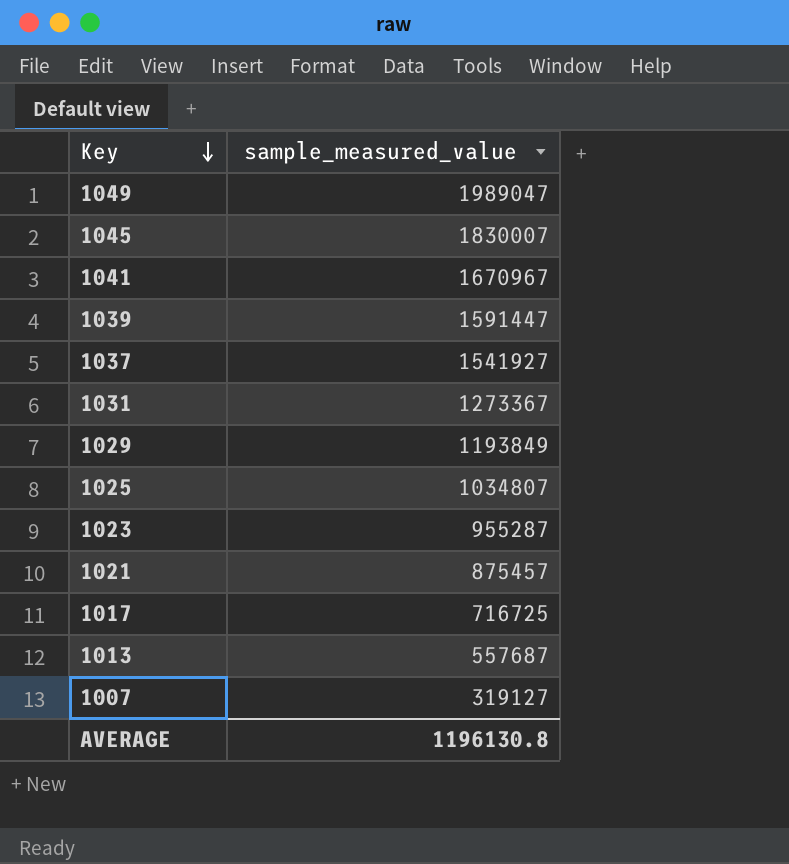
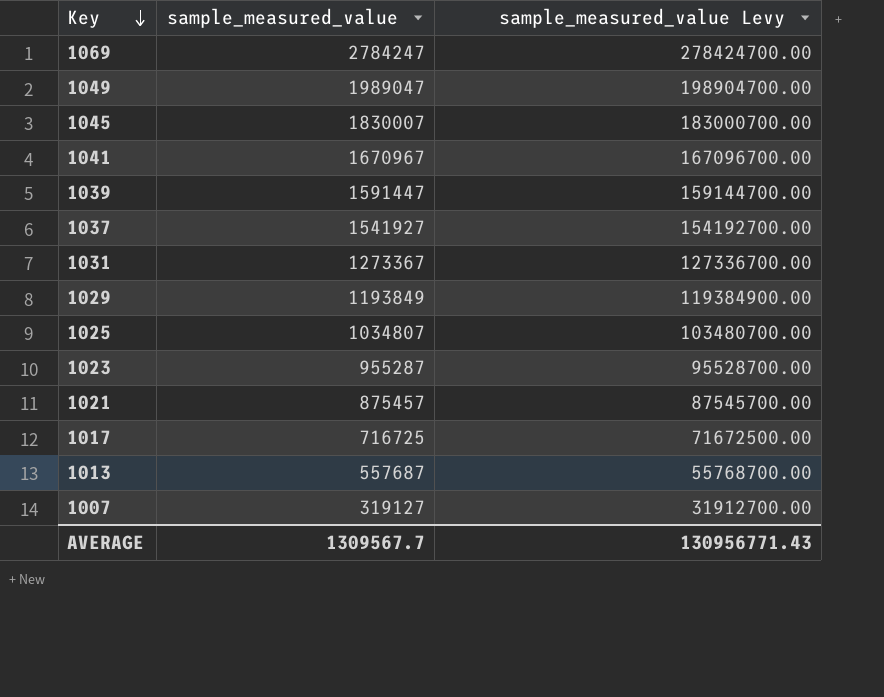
column sample_measured_value Levy | formula: none -> [sample_measured_value] * 100
row 1069: none -> 2784247 | 278424700.00
AVERAGE | sample_measured_value: 1196130.8 -> 1309567.7

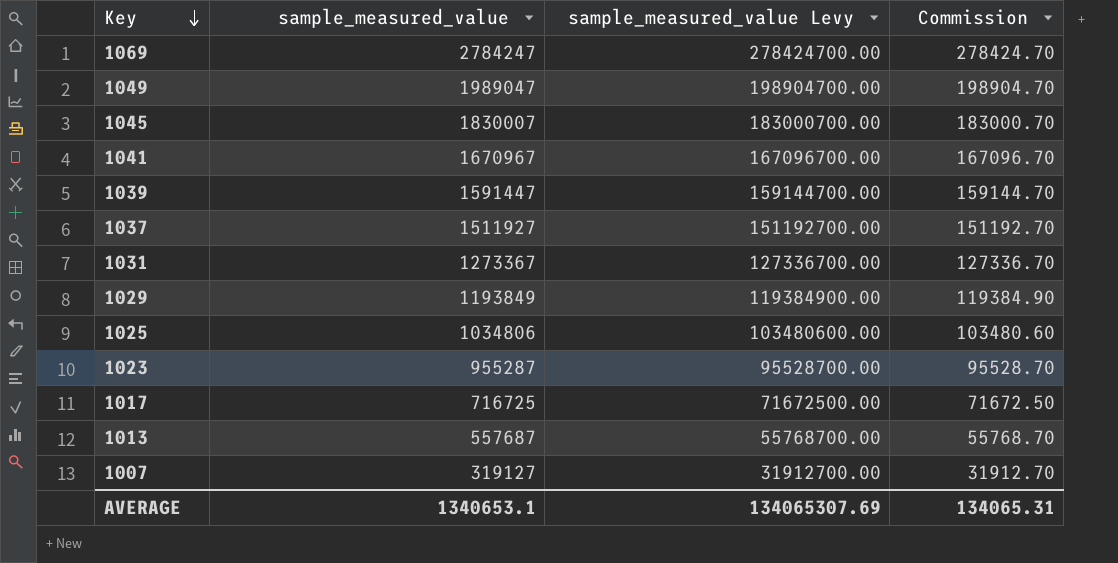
column Commission | formula: none -> [sample_measured_value] * 0.1
row 1021: 875457 | 87545700.00 -> none
1037 | sample_measured_value: 1541927 -> 1511927
1037 | sample_measured_value Levy: 154192700.00 -> 151192700.00
1025 | sample_measured_value: 1034807 -> 1034806
1025 | sample_measured_value Levy: 103480700.00 -> 103480600.00
AVERAGE | sample_measured_value: 1309567.7 -> 1340653.1
AVERAGE | sample_measured_value Levy: 130956771.43 -> 134065307.69

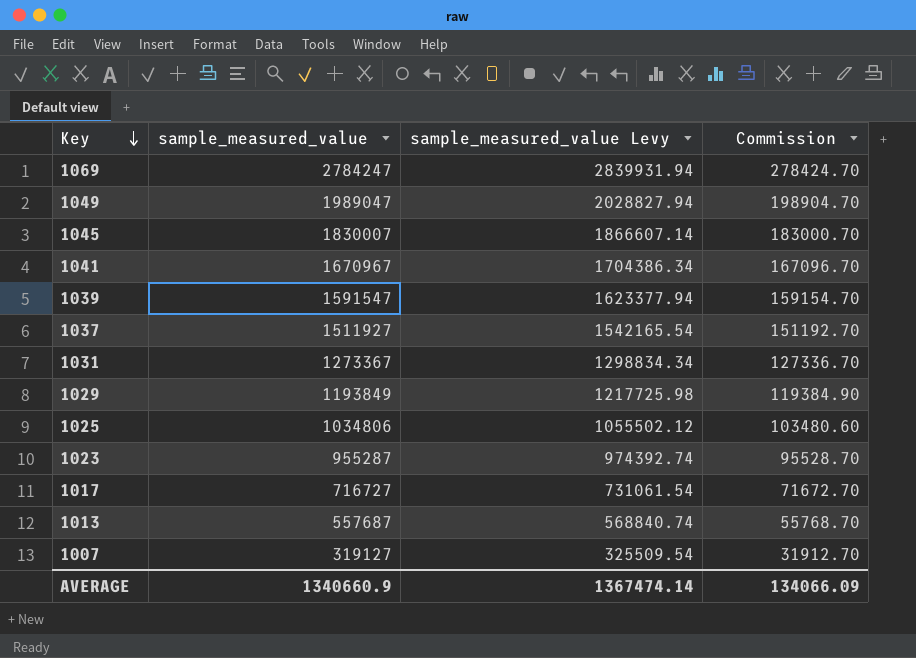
column sample_measured_value Levy | formula: [sample_measured_value] * 100 -> [sample_measured_value] * 1.02
1039 | sample_measured_value: 1591447 -> 1591547
1039 | Commission: 159144.70 -> 159154.70
1017 | sample_measured_value: 716725 -> 716727
1017 | Commission: 71672.50 -> 71672.70
AVERAGE | sample_measured_value: 1340653.1 -> 1340660.9
AVERAGE | sample_measured_value Levy: 134065307.69 -> 1367474.14
AVERAGE | Commission: 134065.31 -> 134066.09

